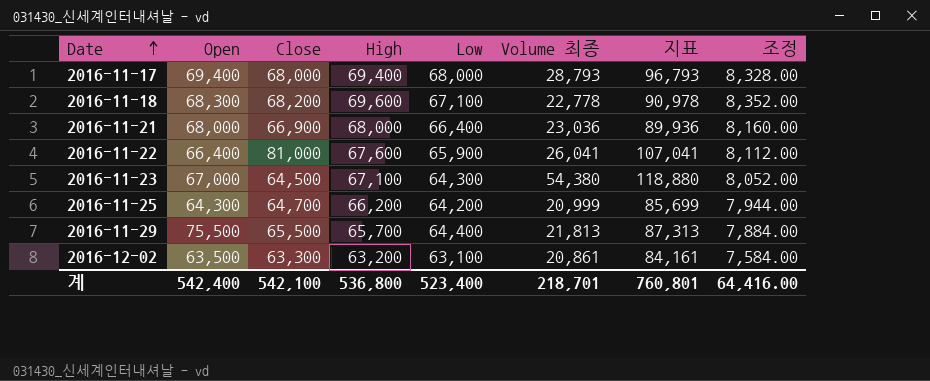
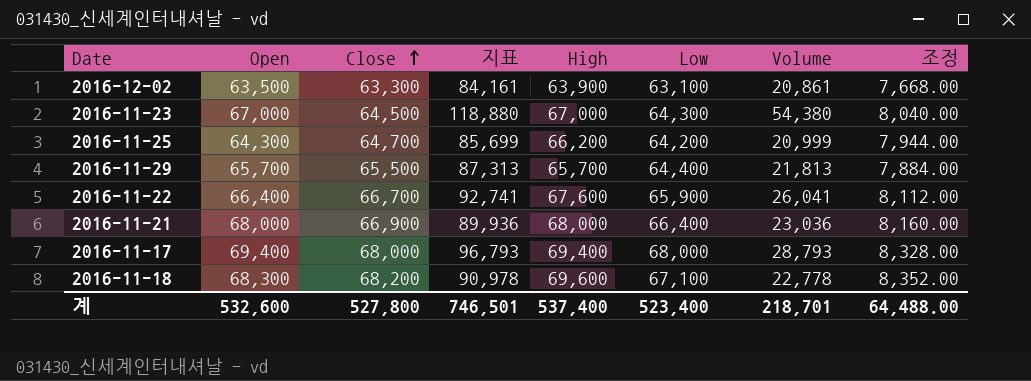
row order: Date ascending -> Close ascending
column 지표 | position: 7 -> 4
column name: Volume 최종 -> Volume
2016-12-02 | High: 63,200 -> 63,900
2016-12-02 | 조정: 7,584.00 -> 7,668.00
2016-11-23 | High: 67,100 -> 67,000
2016-11-23 | 조정: 8,052.00 -> 8,040.00
2016-11-29 | Open: 75,500 -> 65,700
2016-11-22 | Close: 81,000 -> 66,700
2016-11-22 | 지표: 107,041 -> 92,741
계 | Open: 542,400 -> 532,600
계 | Close: 542,100 -> 527,800
계 | 지표: 760,801 -> 746,501
계 | High: 536,800 -> 537,400
계 | 조정: 64,416.00 -> 64,488.00

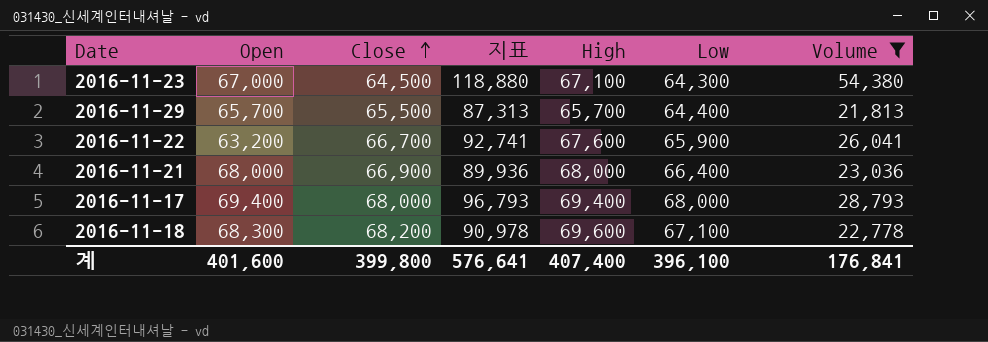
filter: none -> Volume >= 21,813
column 조정 | formula: [High] * 0.12 -> none
2016-11-23 | High: 67,000 -> 67,100
2016-11-22 | Open: 66,400 -> 63,200
계 | Open: 532,600 -> 401,600
계 | Close: 527,800 -> 399,800
계 | 지표: 746,501 -> 576,641
계 | High: 537,400 -> 407,400
계 | Low: 523,400 -> 396,100
계 | Volume: 218,701 -> 176,841

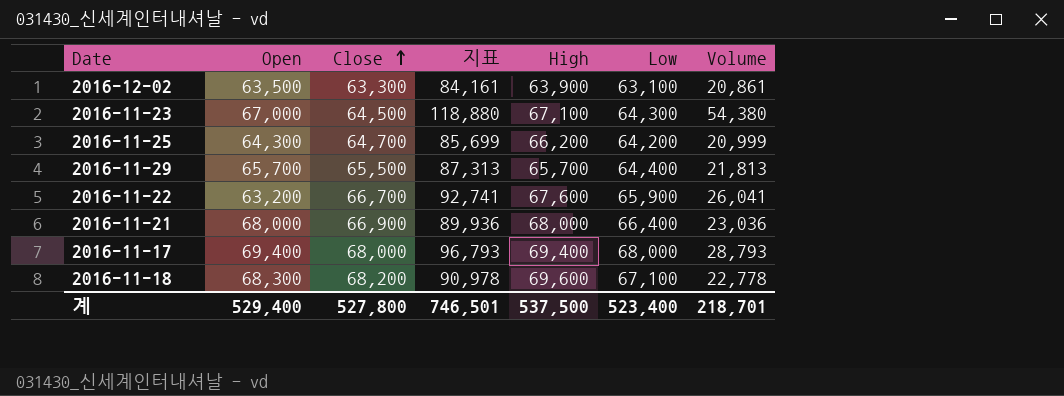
filter: Volume >= 21,813 -> none
계 | Open: 401,600 -> 529,400
계 | Close: 399,800 -> 527,800
계 | 지표: 576,641 -> 746,501
계 | High: 407,400 -> 537,500
계 | Low: 396,100 -> 523,400
계 | Volume: 176,841 -> 218,701

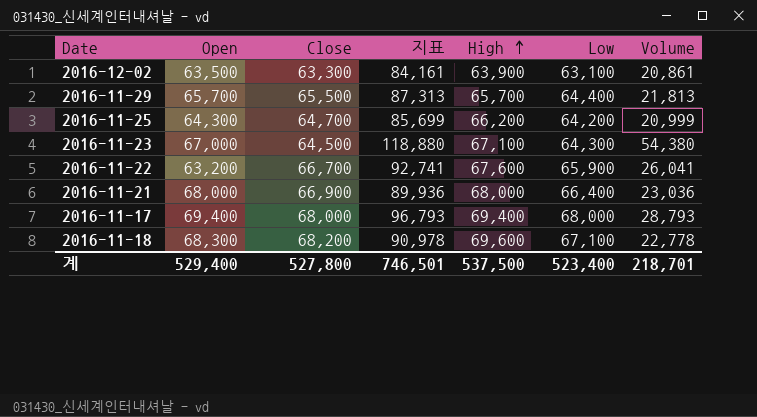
row order: Close ascending -> High ascending

